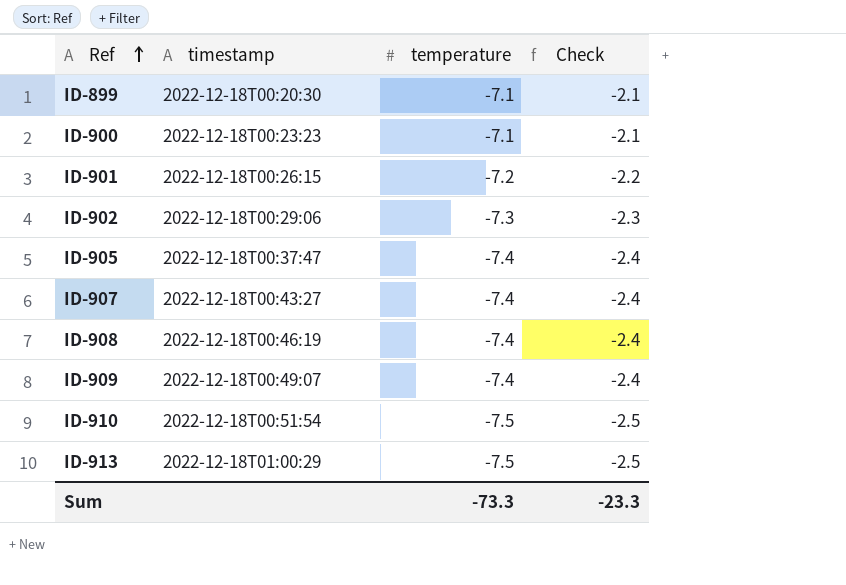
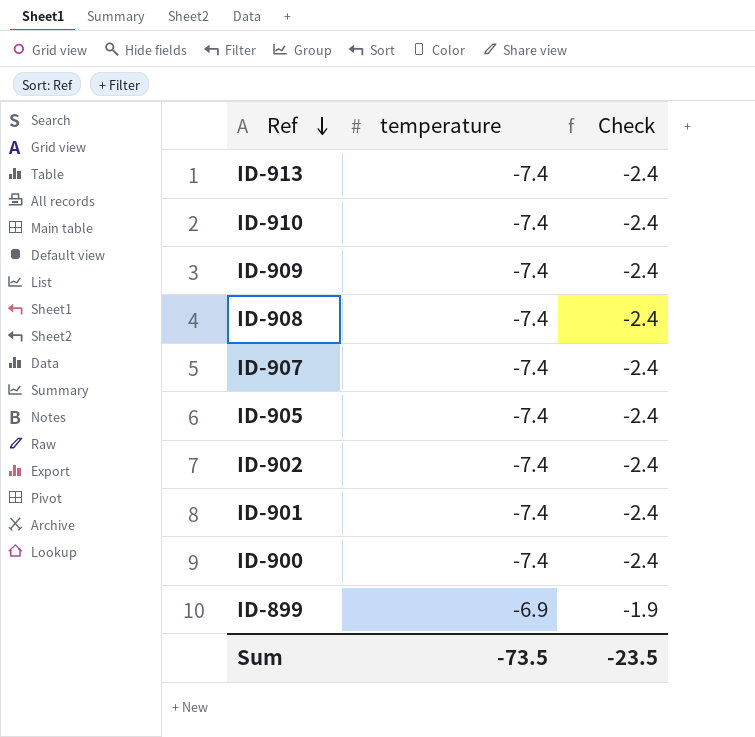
row order: Ref ascending -> Ref descending
column timestamp | position: 2 -> none
ID-913 | temperature: -7.5 -> -7.4
ID-913 | Check: -2.5 -> -2.4
ID-910 | temperature: -7.5 -> -7.4
ID-910 | Check: -2.5 -> -2.4
ID-902 | temperature: -7.3 -> -7.4
ID-902 | Check: -2.3 -> -2.4
ID-901 | temperature: -7.2 -> -7.4
ID-901 | Check: -2.2 -> -2.4
ID-900 | temperature: -7.1 -> -7.4
ID-900 | Check: -2.1 -> -2.4
ID-899 | temperature: -7.1 -> -6.9
ID-899 | Check: -2.1 -> -1.9
Sum | temperature: -73.3 -> -73.5
Sum | Check: -23.3 -> -23.5

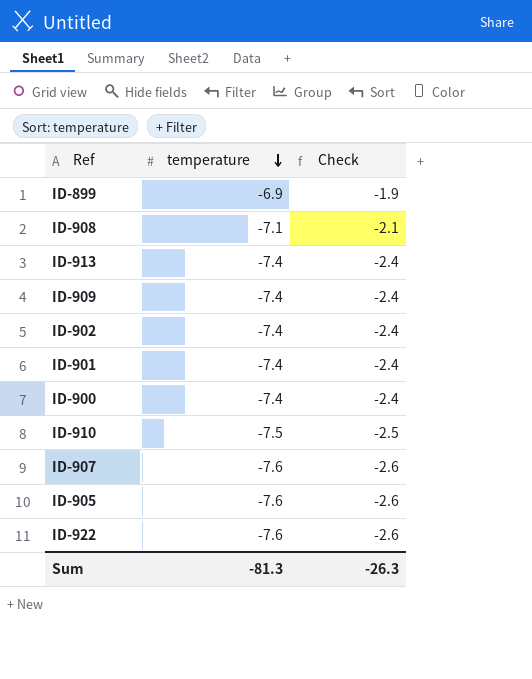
row order: Ref descending -> temperature descending
ID-908 | temperature: -7.4 -> -7.1
ID-908 | Check: -2.4 -> -2.1
ID-910 | temperature: -7.4 -> -7.5
ID-910 | Check: -2.4 -> -2.5
ID-907 | temperature: -7.4 -> -7.6
ID-907 | Check: -2.4 -> -2.6
ID-905 | temperature: -7.4 -> -7.6
ID-905 | Check: -2.4 -> -2.6
row ID-922: none -> -7.6 | -2.6
Sum | temperature: -73.5 -> -81.3
Sum | Check: -23.5 -> -26.3

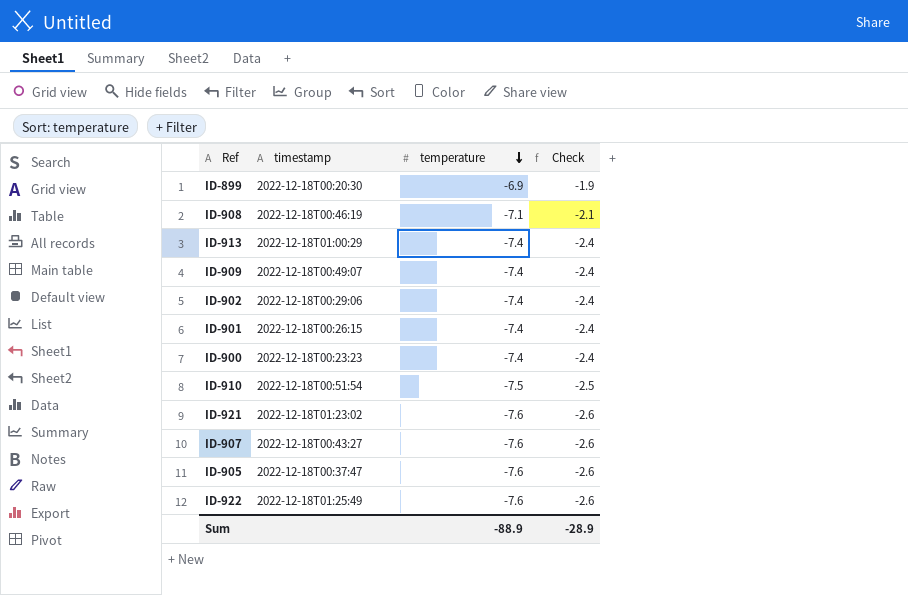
column timestamp | position: none -> 2
row ID-921: none -> 2022-12-18T01:23:02 | -7.6 | -2.6
Sum | temperature: -81.3 -> -88.9
Sum | Check: -26.3 -> -28.9

